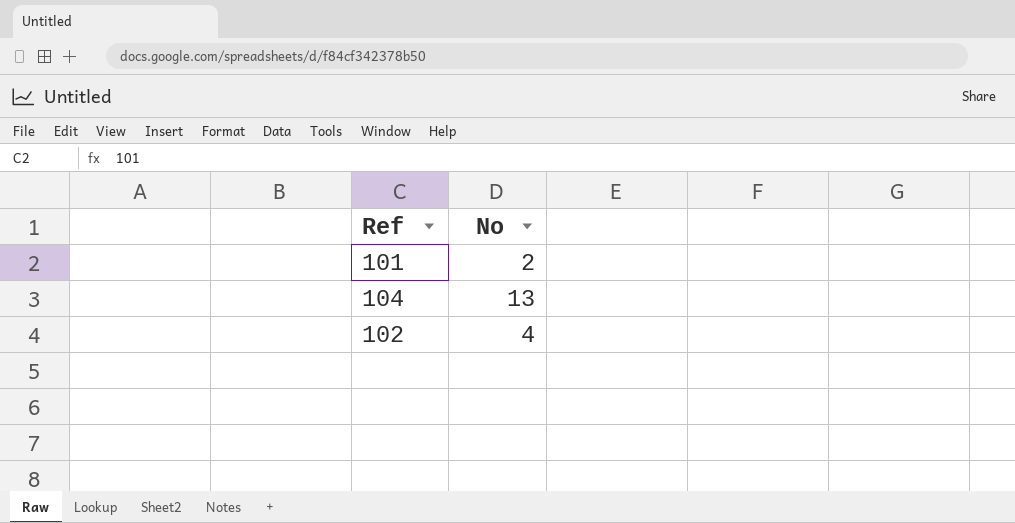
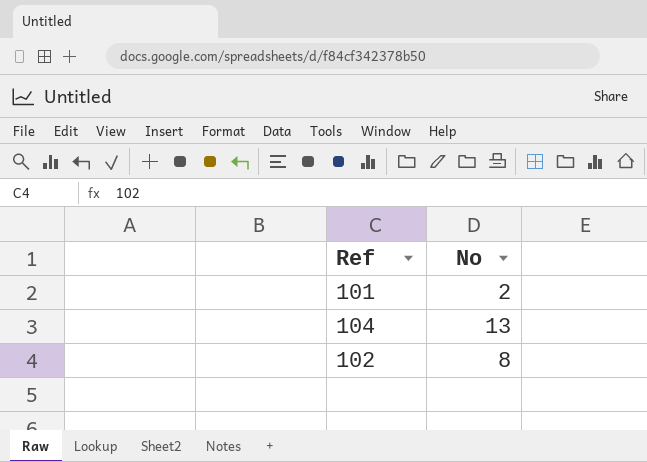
102 | No: 4 -> 8

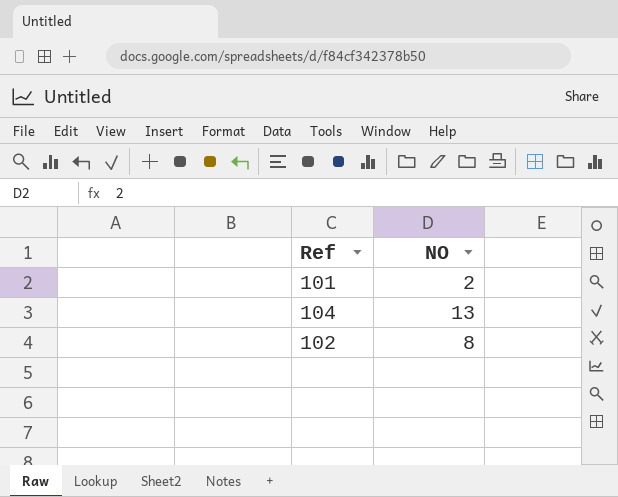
column name: No -> NO

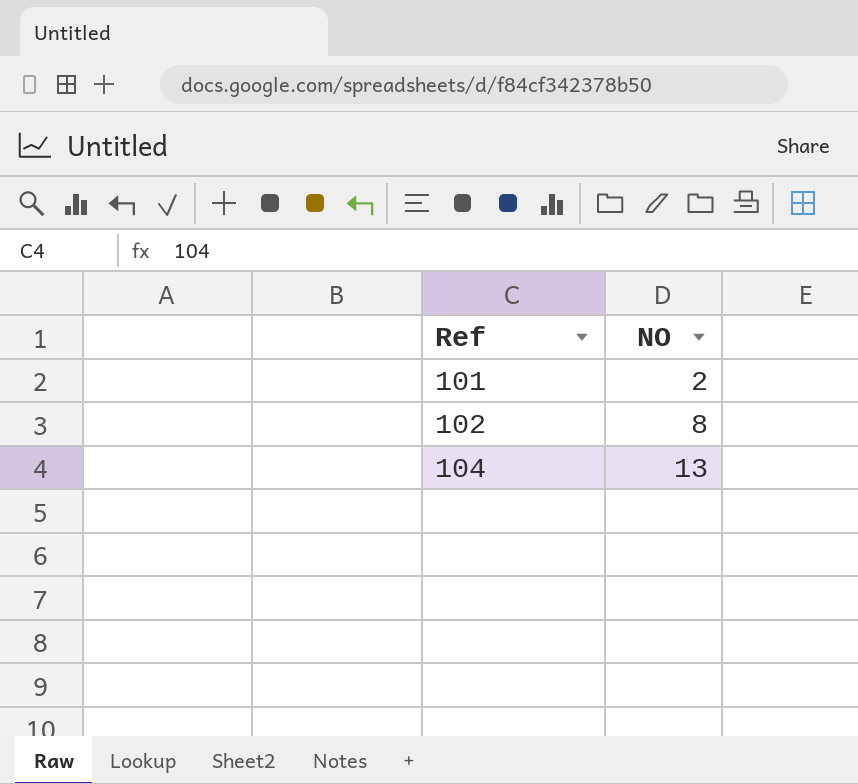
row order: none -> Ref ascending

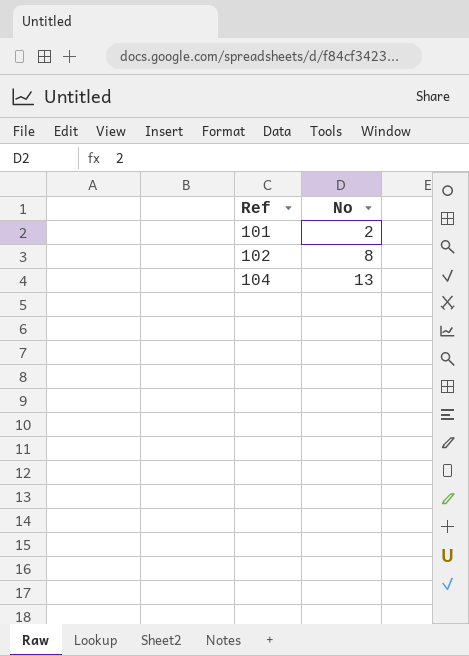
column name: NO -> No

